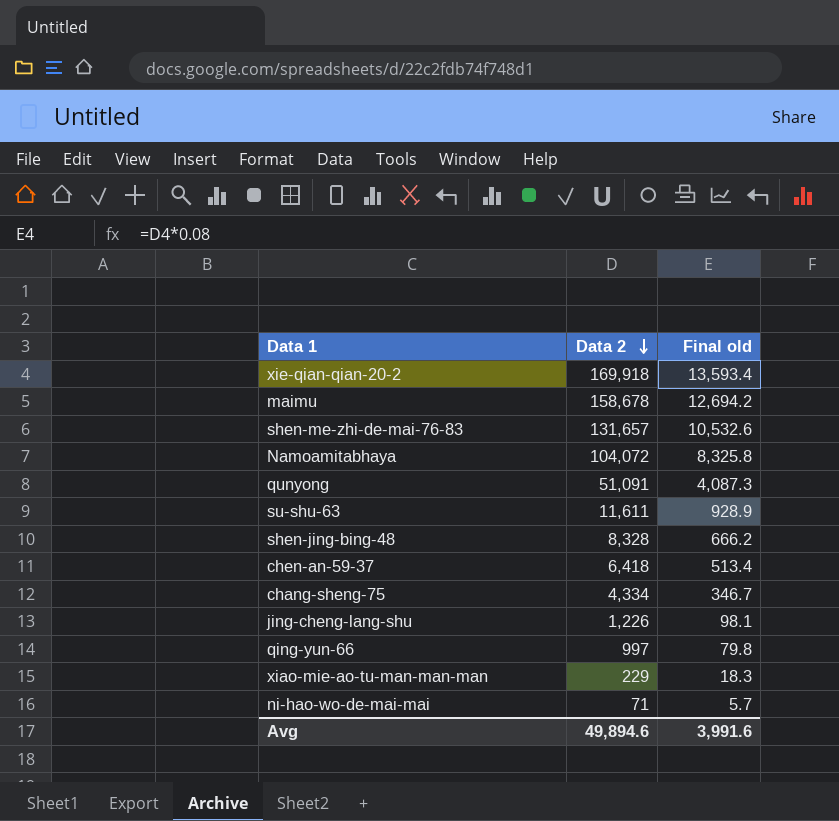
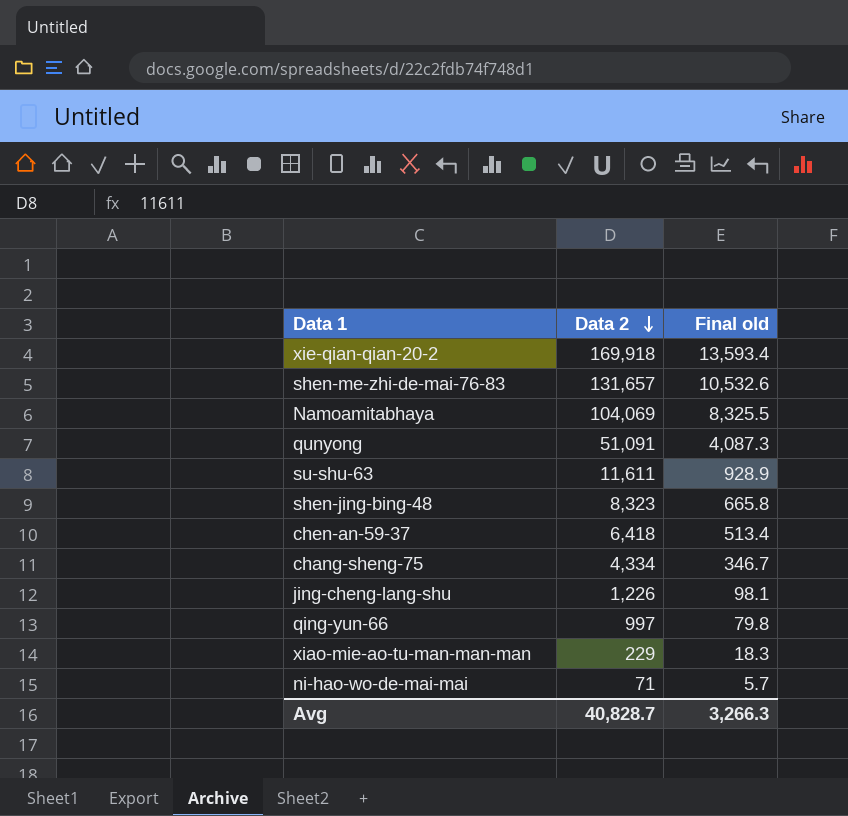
row maimu: 158,678 | 12,694.2 -> none
Namoamitabhaya | Data 2: 104,072 -> 104,069
Namoamitabhaya | Final old: 8,325.8 -> 8,325.5
shen-jing-bing-48 | Data 2: 8,328 -> 8,323
shen-jing-bing-48 | Final old: 666.2 -> 665.8
Avg | Data 2: 49,894.6 -> 40,828.7
Avg | Final old: 3,991.6 -> 3,266.3

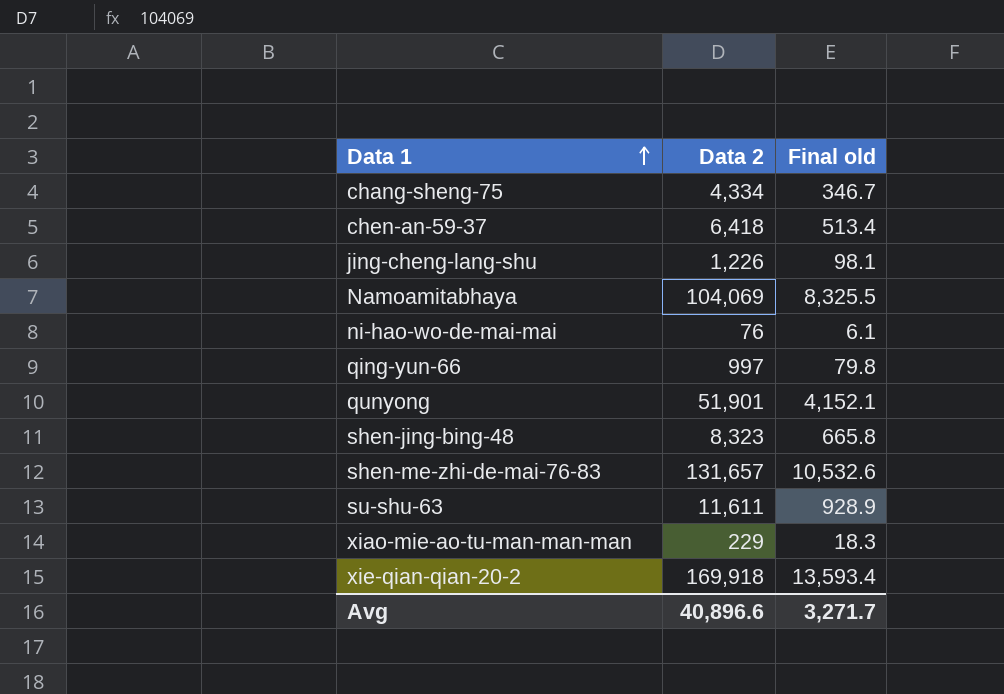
row order: Data 2 descending -> Data 1 ascending
ni-hao-wo-de-mai-mai | Data 2: 71 -> 76
ni-hao-wo-de-mai-mai | Final old: 5.7 -> 6.1
qunyong | Data 2: 51,091 -> 51,901
qunyong | Final old: 4,087.3 -> 4,152.1
Avg | Data 2: 40,828.7 -> 40,896.6
Avg | Final old: 3,266.3 -> 3,271.7

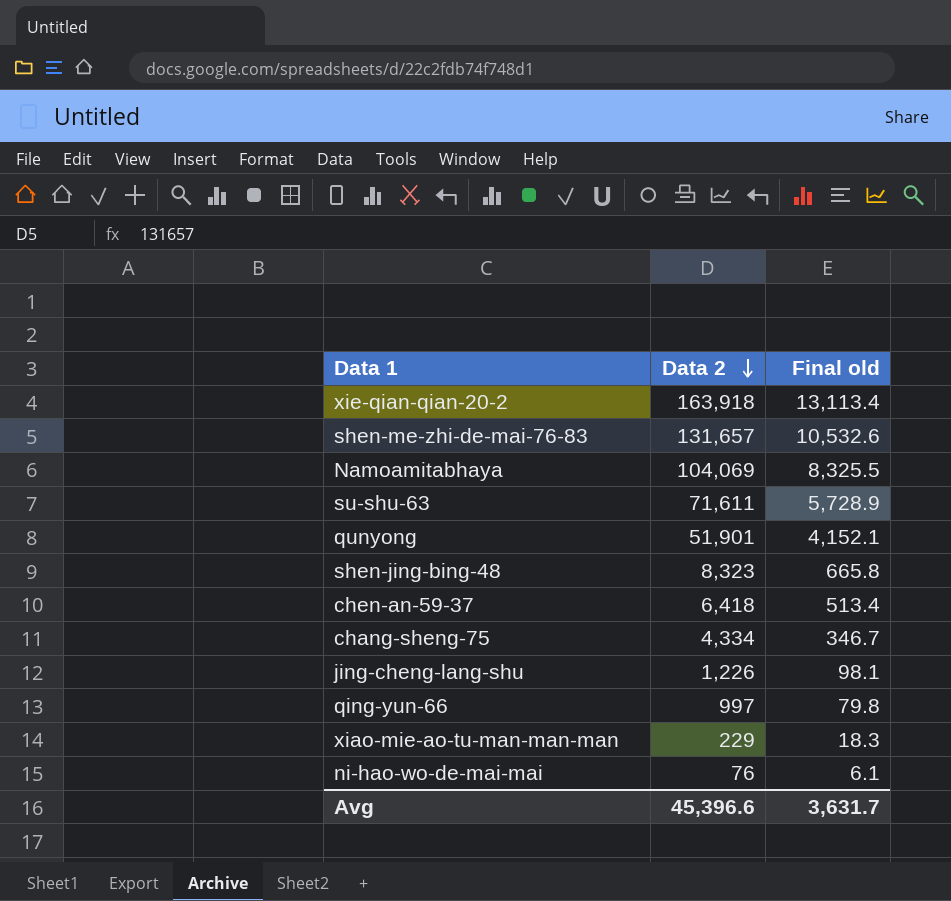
row order: Data 1 ascending -> Data 2 descending
xie-qian-qian-20-2 | Data 2: 169,918 -> 163,918
xie-qian-qian-20-2 | Final old: 13,593.4 -> 13,113.4
su-shu-63 | Data 2: 11,611 -> 71,611
su-shu-63 | Final old: 928.9 -> 5,728.9
Avg | Data 2: 40,896.6 -> 45,396.6
Avg | Final old: 3,271.7 -> 3,631.7

